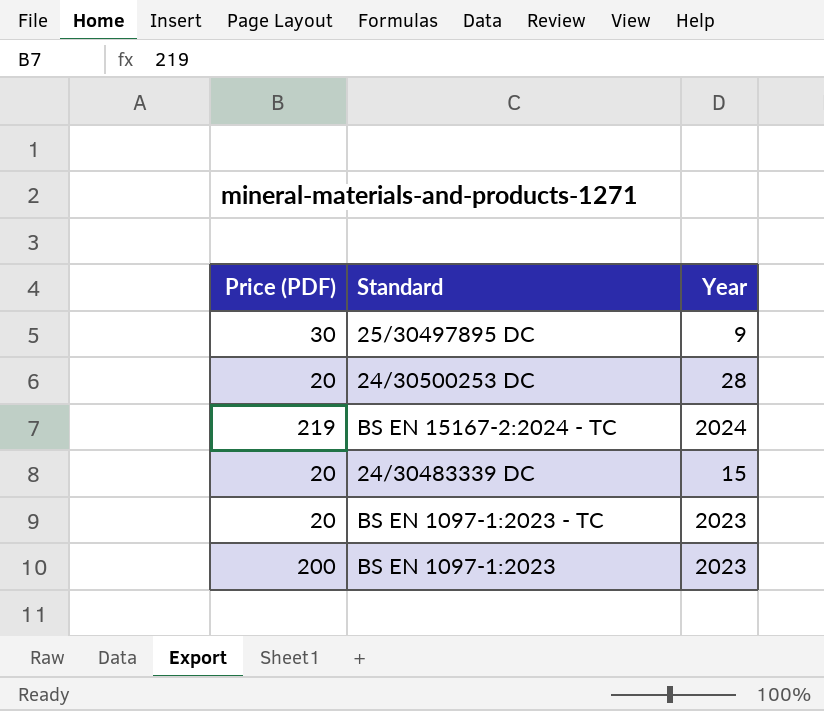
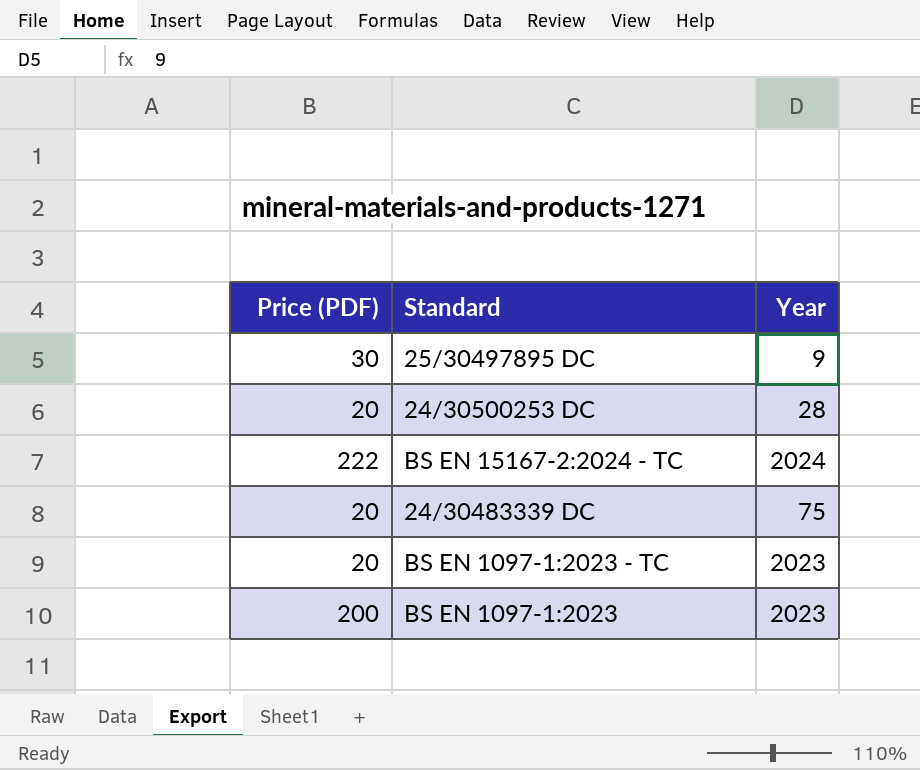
BS EN 15167-2:2024 - TC | Price (PDF): 219 -> 222
24/30483339 DC | Year: 15 -> 75

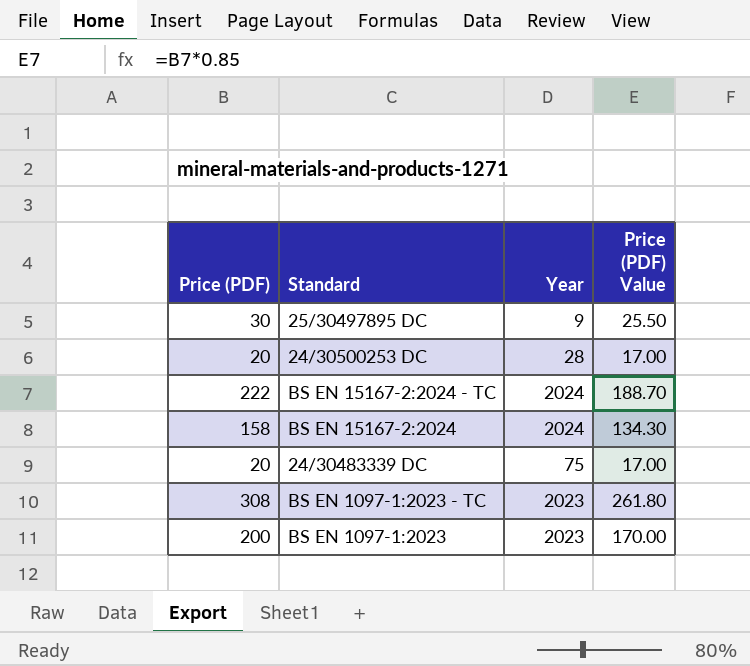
column Price (PDF) Value | formula: none -> [Price (PDF)] * 0.85
row BS EN 15167-2:2024: none -> 158 | 2024 | 134.30
BS EN 1097-1:2023 - TC | Price (PDF): 20 -> 308

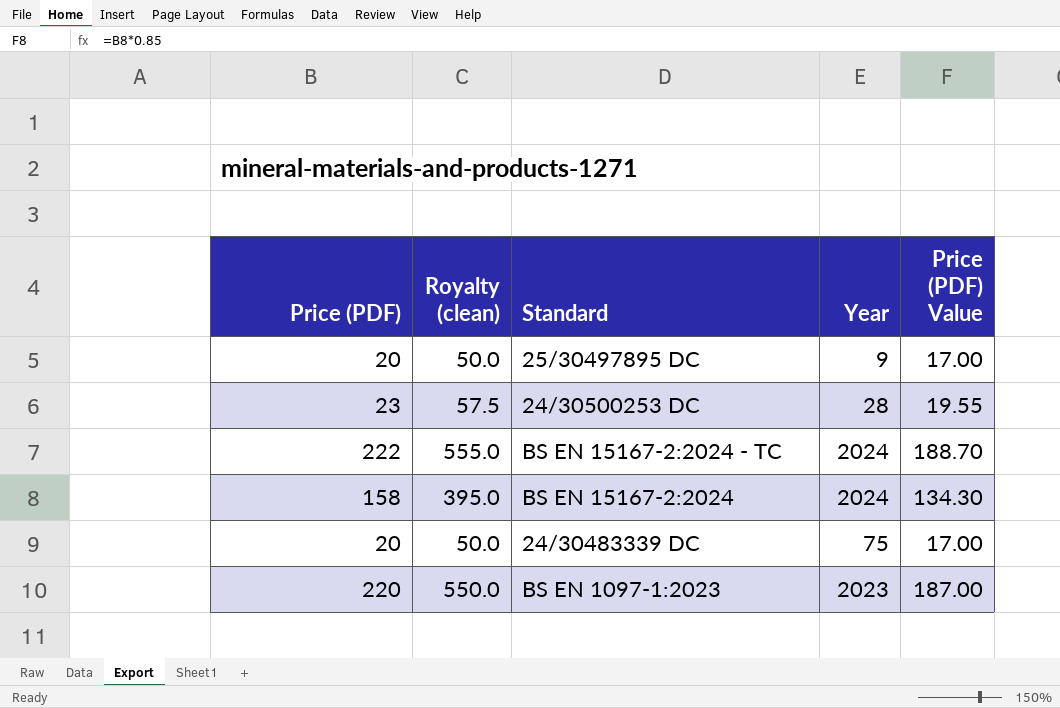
column Royalty (clean) | formula: none -> [Price (PDF)] * 2.5
row BS EN 1097-1:2023 - TC: 308 | 2023 | 261.80 -> none
25/30497895 DC | Price (PDF): 30 -> 20
25/30497895 DC | Price (PDF) Value: 25.50 -> 17.00
24/30500253 DC | Price (PDF): 20 -> 23
24/30500253 DC | Price (PDF) Value: 17.00 -> 19.55
BS EN 1097-1:2023 | Price (PDF): 200 -> 220
BS EN 1097-1:2023 | Price (PDF) Value: 170.00 -> 187.00

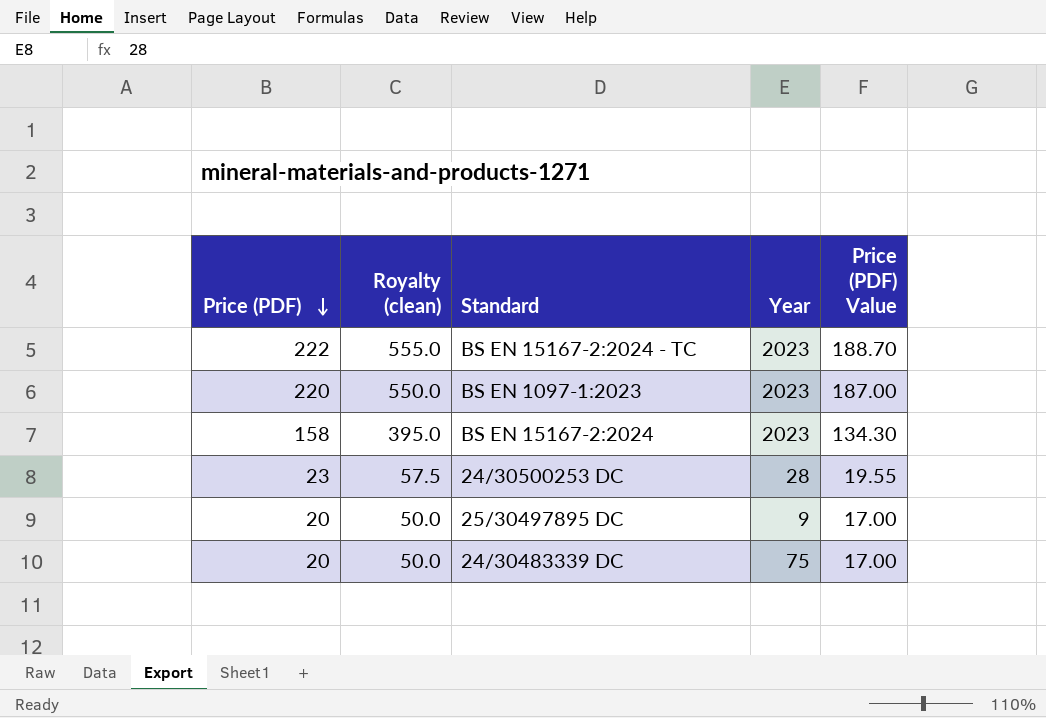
row order: none -> Price (PDF) descending
BS EN 15167-2:2024 - TC | Year: 2024 -> 2023
BS EN 15167-2:2024 | Year: 2024 -> 2023

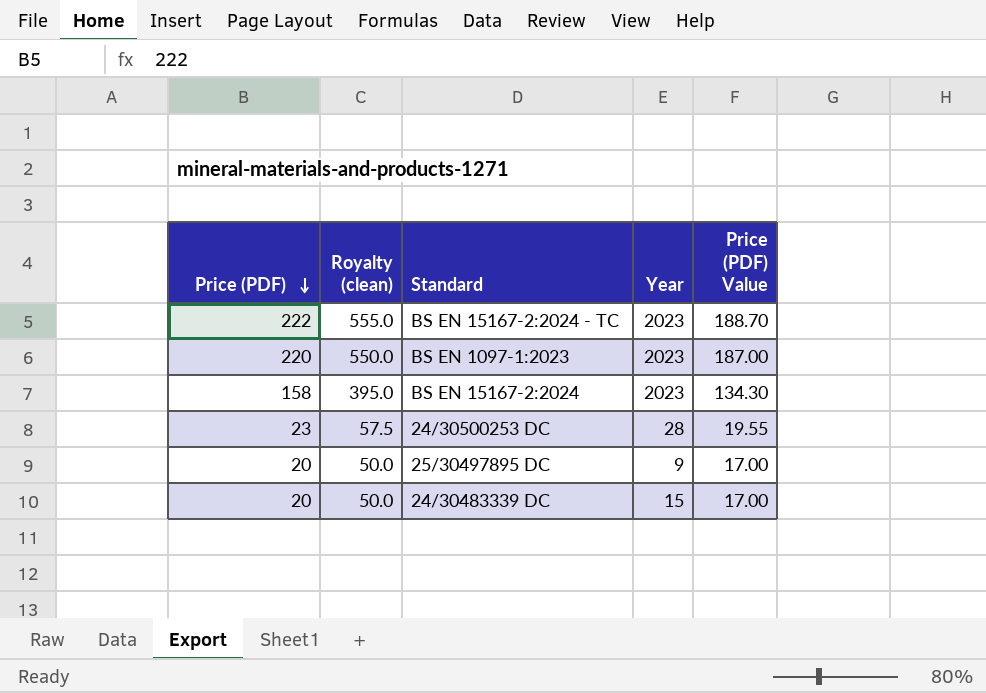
24/30483339 DC | Year: 75 -> 15

